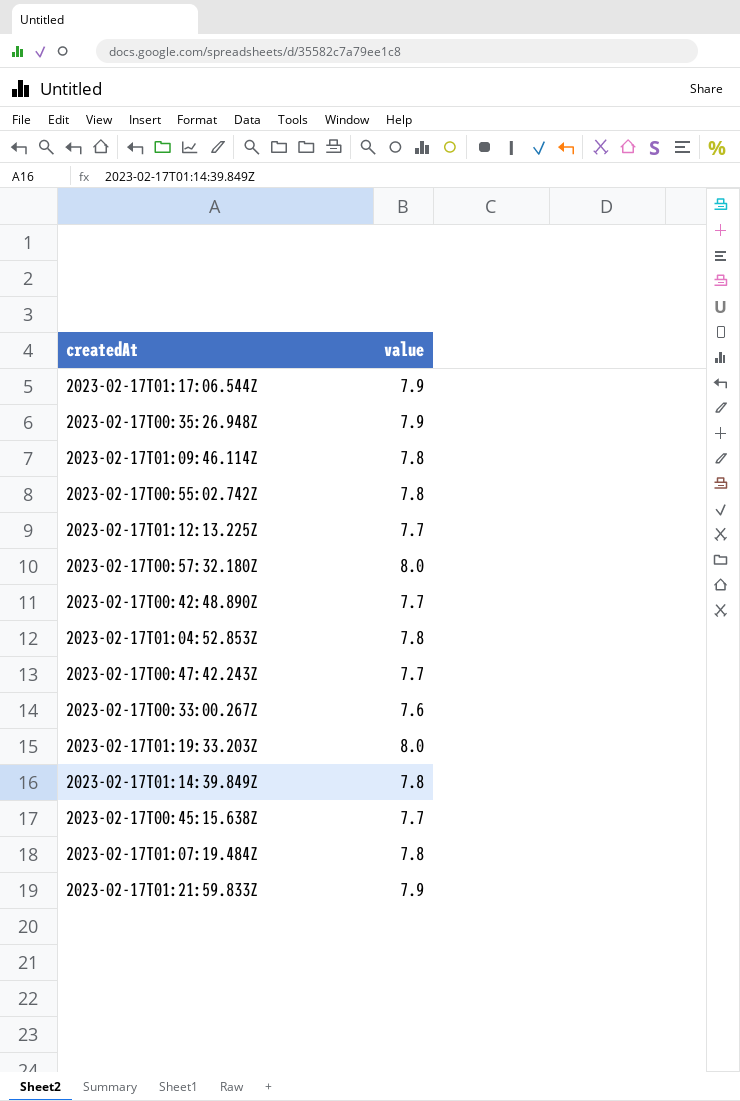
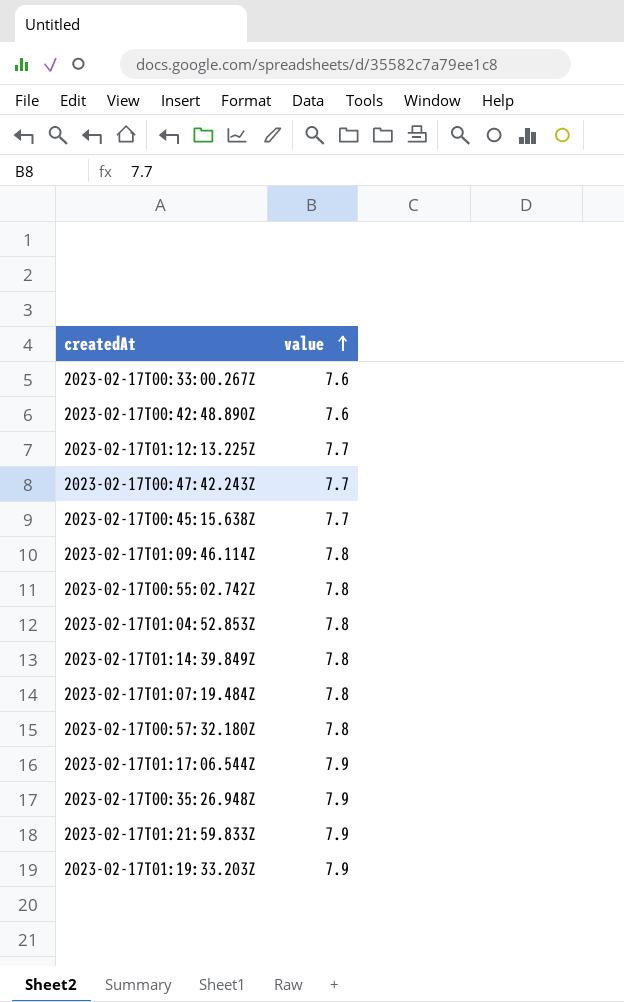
row order: none -> value ascending
2023-02-17T00:42:48.890Z | value: 7.7 -> 7.6
2023-02-17T00:57:32.180Z | value: 8.0 -> 7.8
2023-02-17T01:19:33.203Z | value: 8.0 -> 7.9

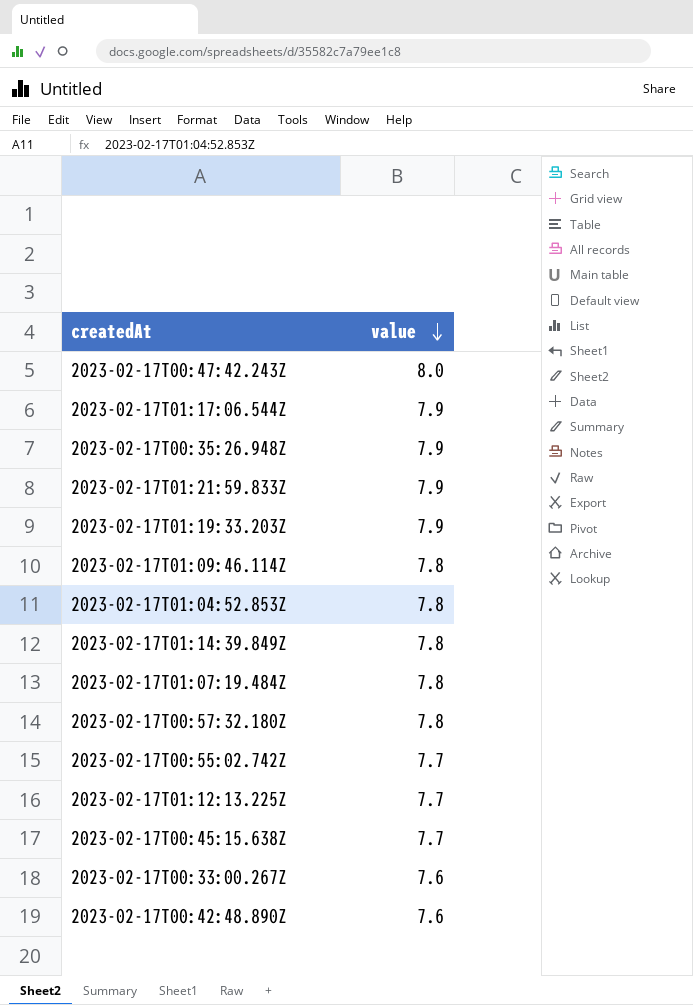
row order: value ascending -> value descending
2023-02-17T00:47:42.243Z | value: 7.7 -> 8.0
2023-02-17T00:55:02.742Z | value: 7.8 -> 7.7

